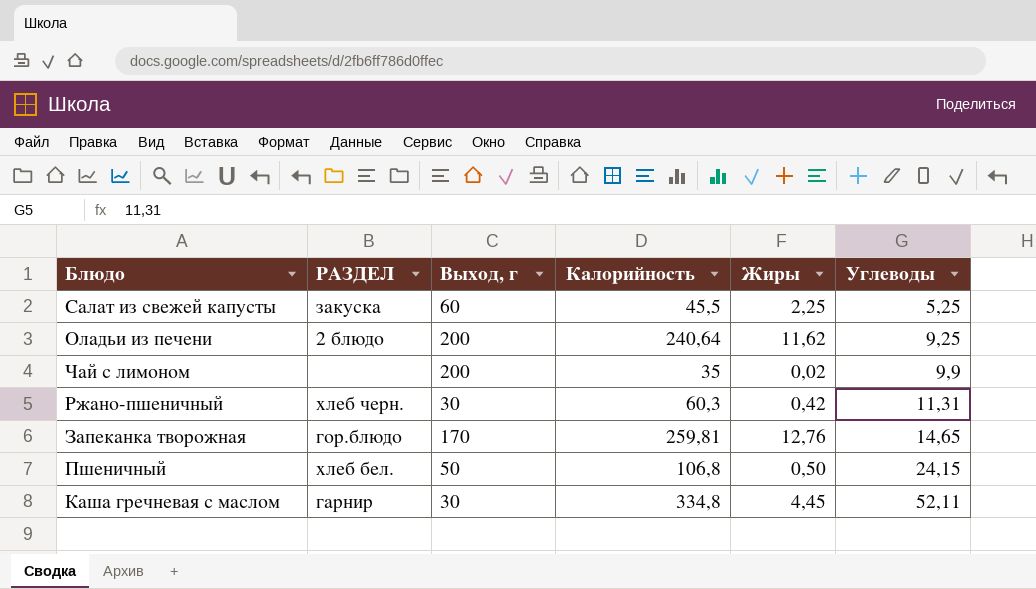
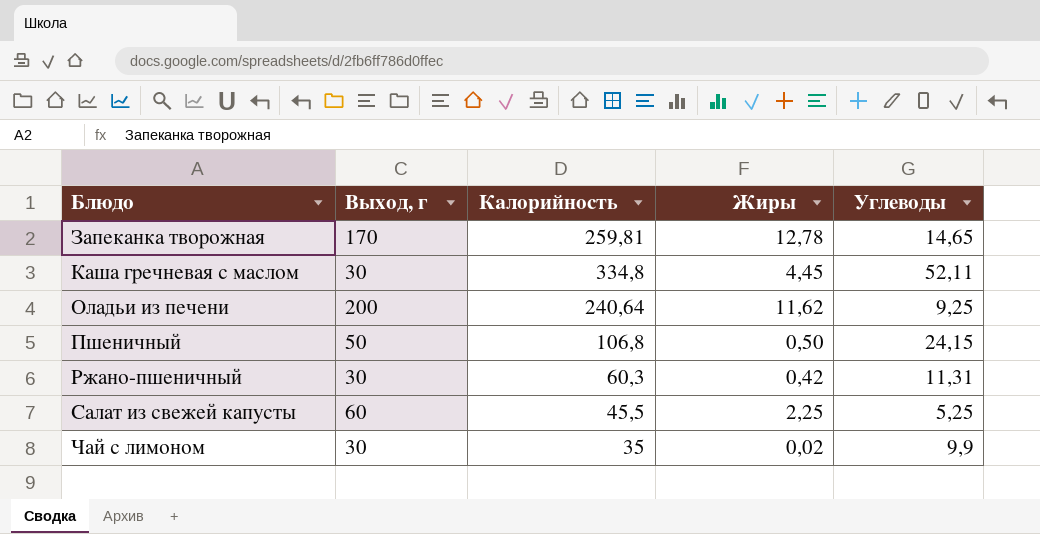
row order: Углеводы ascending -> Блюдо ascending
column РАЗДЕЛ | position: 2 -> none
Запеканка творожная | Жиры: 12,76 -> 12,78
Чай с лимоном | Выход, г: 200 -> 30

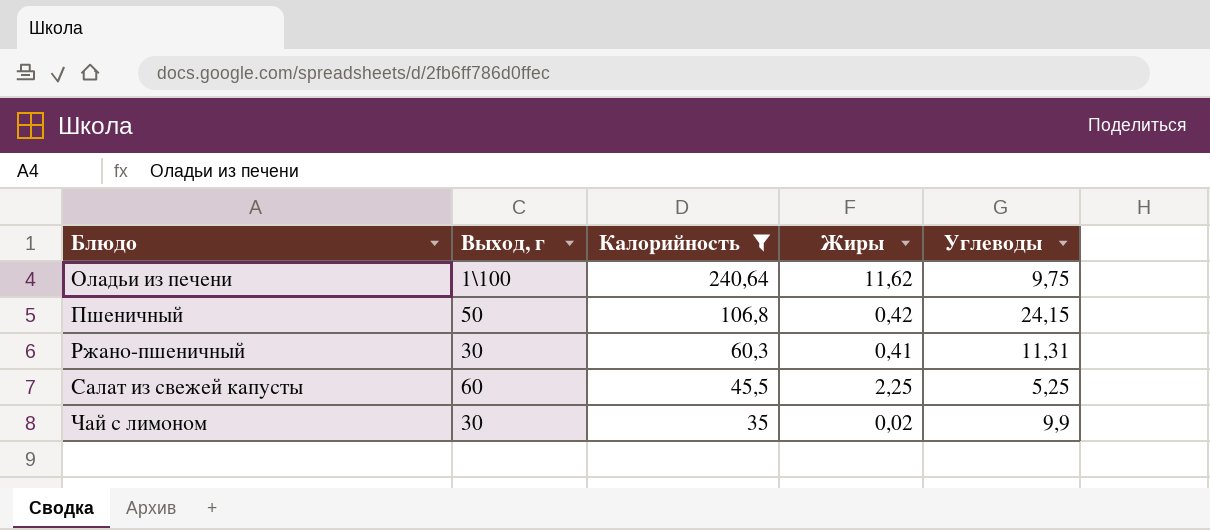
filter: none -> Калорийность <= 240,64
Оладьи из печени | Выход, г: 200 -> 1\100
Оладьи из печени | Углеводы: 9,25 -> 9,75
Пшеничный | Жиры: 0,50 -> 0,42
Ржано-пшеничный | Жиры: 0,42 -> 0,41

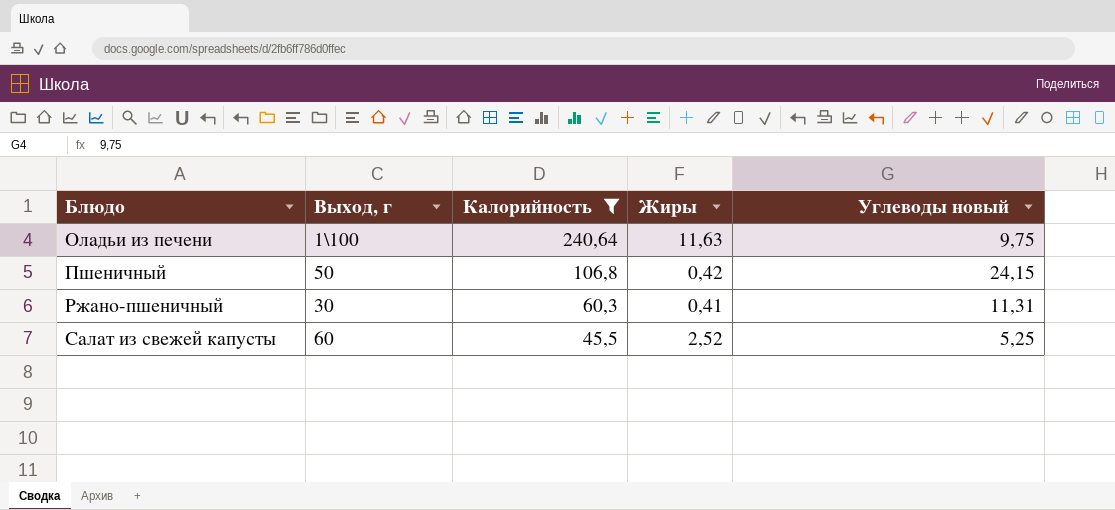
column name: Углеводы -> Углеводы новый
row Чай с лимоном: 30 | 35 | 0,02 | 9,9 -> none
Оладьи из печени | Жиры: 11,62 -> 11,63
Салат из свежей капусты | Жиры: 2,25 -> 2,52

